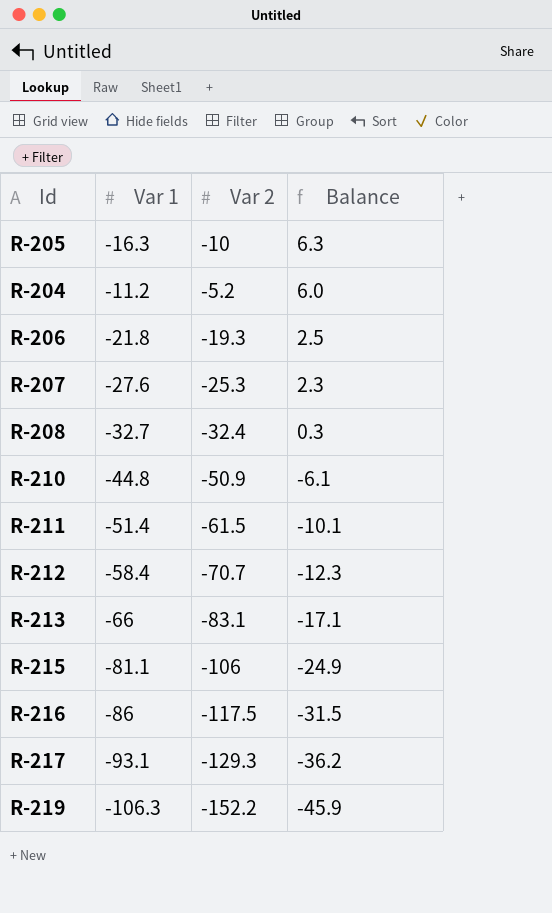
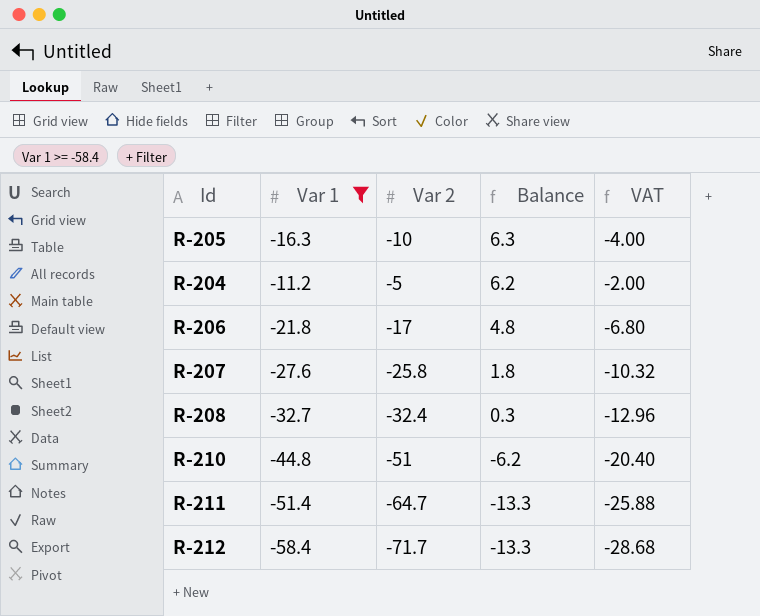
filter: none -> Var 1 >= -58.4
column VAT | formula: none -> [Var 2] * 0.4
R-204 | Var 2: -5.2 -> -5
R-204 | Balance: 6.0 -> 6.2
R-206 | Var 2: -19.3 -> -17
R-206 | Balance: 2.5 -> 4.8
R-207 | Var 2: -25.3 -> -25.8
R-207 | Balance: 2.3 -> 1.8
R-210 | Var 2: -50.9 -> -51
R-210 | Balance: -6.1 -> -6.2
R-211 | Var 2: -61.5 -> -64.7
R-211 | Balance: -10.1 -> -13.3
R-212 | Var 2: -70.7 -> -71.7
R-212 | Balance: -12.3 -> -13.3

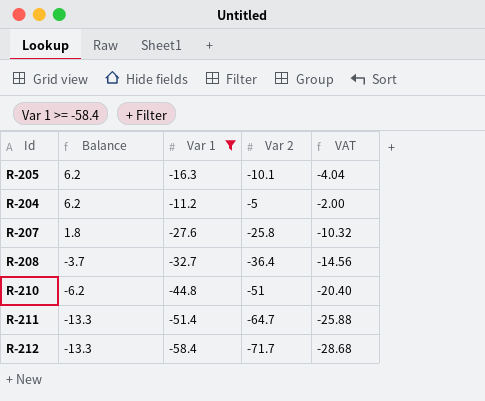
column Balance | position: 4 -> 2
row R-206: -21.8 | -17 | 4.8 | -6.80 -> none
R-205 | Balance: 6.3 -> 6.2
R-205 | Var 2: -10 -> -10.1
R-205 | VAT: -4.00 -> -4.04
R-208 | Balance: 0.3 -> -3.7
R-208 | Var 2: -32.4 -> -36.4
R-208 | VAT: -12.96 -> -14.56

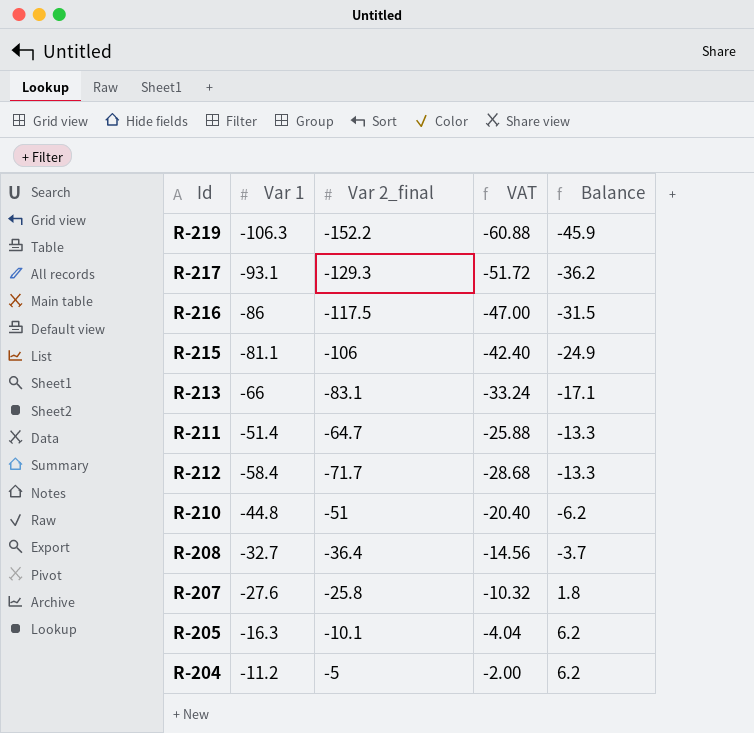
filter: Var 1 >= -58.4 -> none
row order: Balance descending -> Balance ascending
column name: Var 2 -> Var 2_final
column Balance | position: 2 -> 5

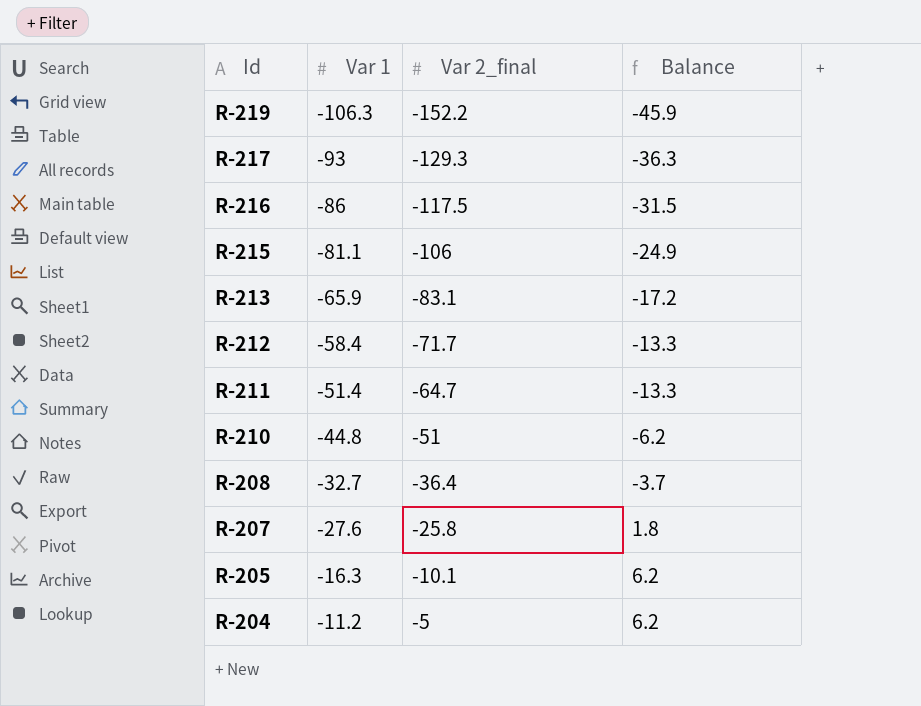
row order: Balance ascending -> Id descending
column VAT | formula: [Var 2_final] * 0.4 -> none
R-217 | Var 1: -93.1 -> -93
R-217 | Balance: -36.2 -> -36.3
R-213 | Var 1: -66 -> -65.9
R-213 | Balance: -17.1 -> -17.2

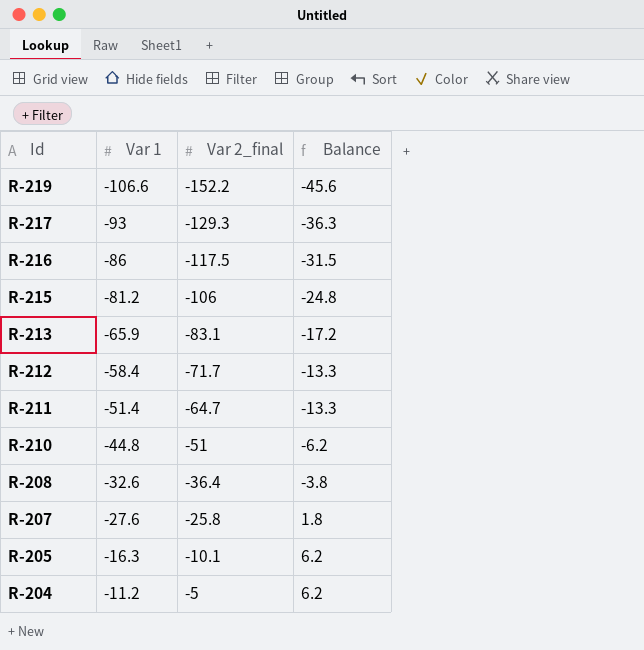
R-219 | Var 1: -106.3 -> -106.6
R-219 | Balance: -45.9 -> -45.6
R-215 | Var 1: -81.1 -> -81.2
R-215 | Balance: -24.9 -> -24.8
R-208 | Var 1: -32.7 -> -32.6
R-208 | Balance: -3.7 -> -3.8

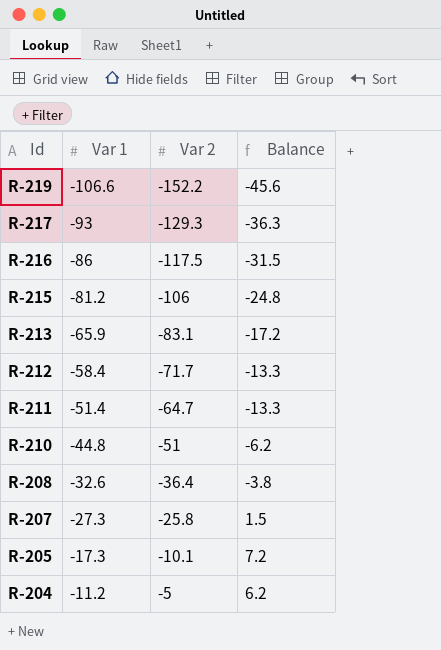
column name: Var 2_final -> Var 2
R-207 | Var 1: -27.6 -> -27.3
R-207 | Balance: 1.8 -> 1.5
R-205 | Var 1: -16.3 -> -17.3
R-205 | Balance: 6.2 -> 7.2

